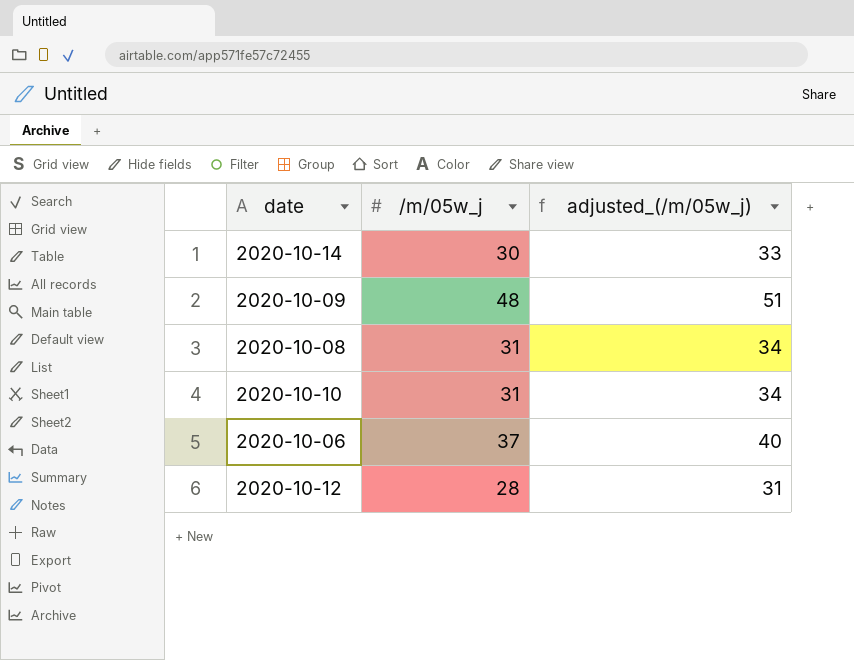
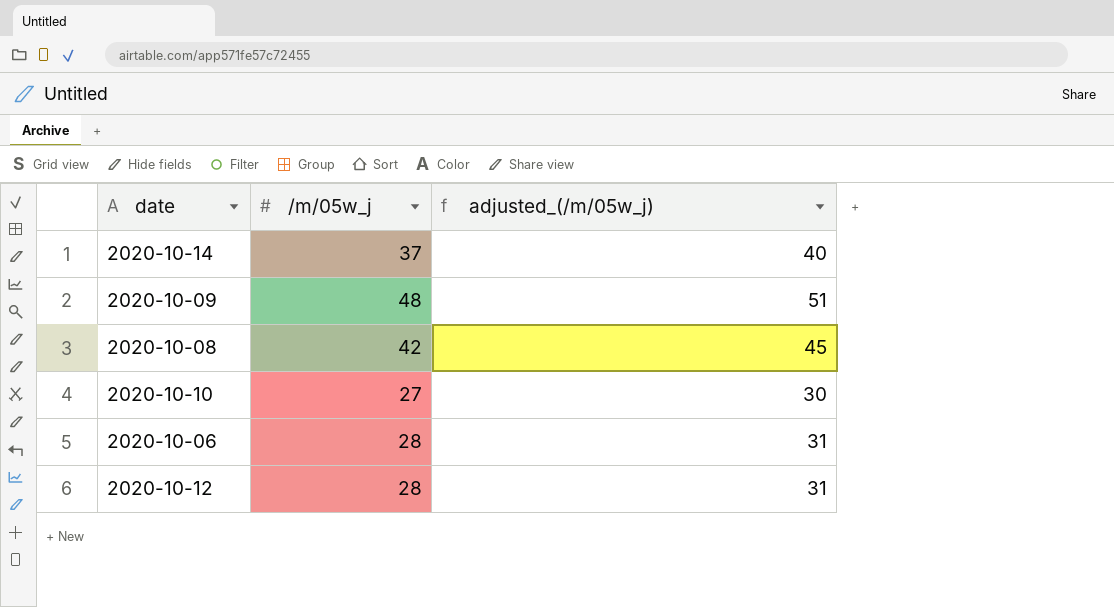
2020-10-14 | /m/05w_j: 30 -> 37
2020-10-14 | adjusted_(/m/05w_j): 33 -> 40
2020-10-08 | /m/05w_j: 31 -> 42
2020-10-08 | adjusted_(/m/05w_j): 34 -> 45
2020-10-10 | /m/05w_j: 31 -> 27
2020-10-10 | adjusted_(/m/05w_j): 34 -> 30
2020-10-06 | /m/05w_j: 37 -> 28
2020-10-06 | adjusted_(/m/05w_j): 40 -> 31

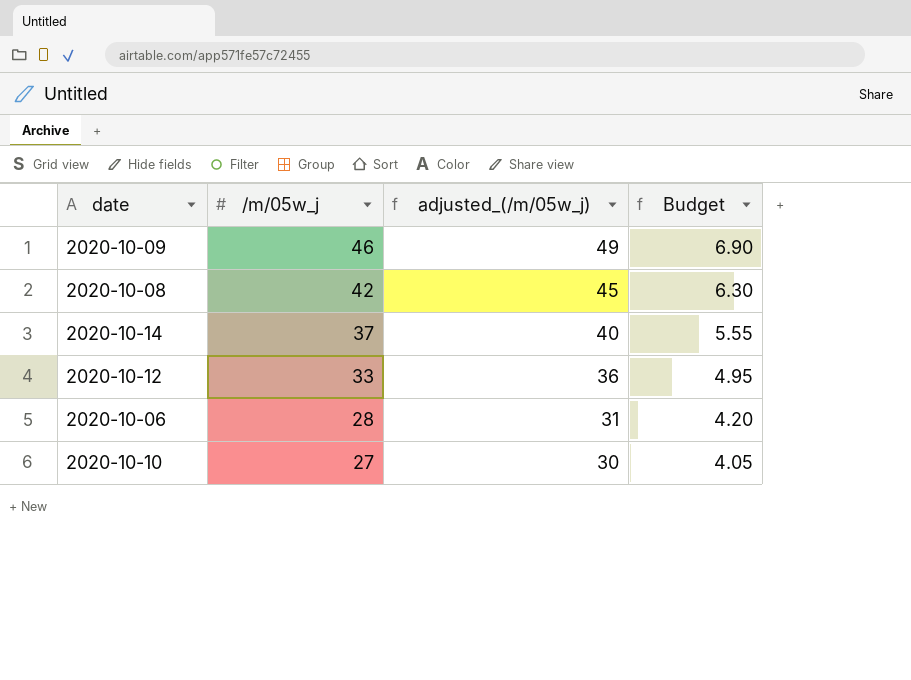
row order: none -> /m/05w_j descending
column Budget | formula: none -> [/m/05w_j] * 0.15
2020-10-09 | /m/05w_j: 48 -> 46
2020-10-09 | adjusted_(/m/05w_j): 51 -> 49
2020-10-12 | /m/05w_j: 28 -> 33
2020-10-12 | adjusted_(/m/05w_j): 31 -> 36

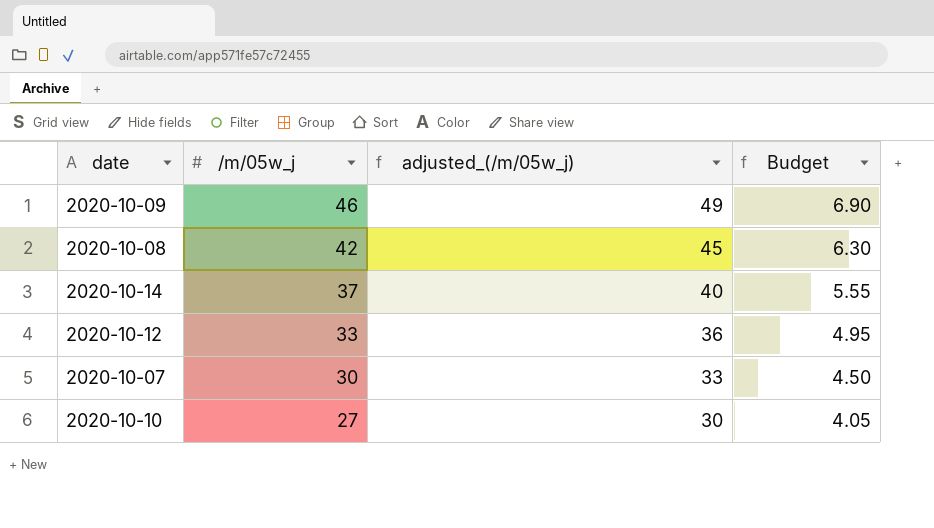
row 2020-10-06: 28 | 31 | 4.20 -> none
row 2020-10-07: none -> 30 | 33 | 4.50

